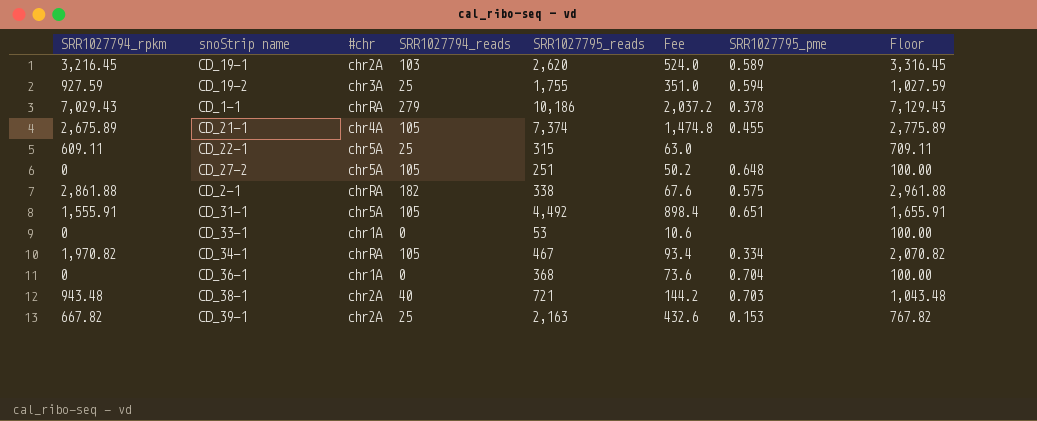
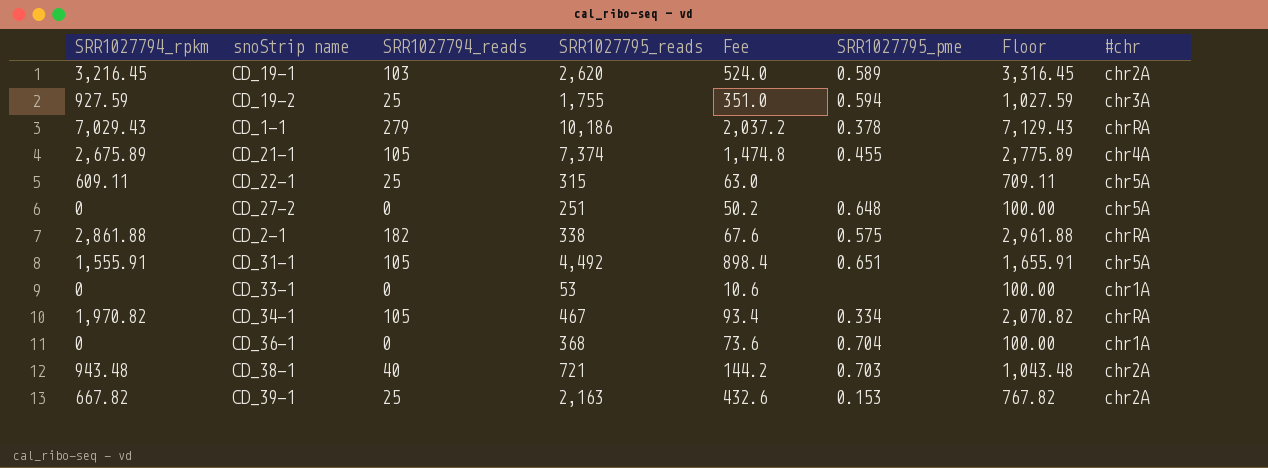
column #chr | position: 3 -> 8
CD_27-2 | SRR1027794_reads: 105 -> 0

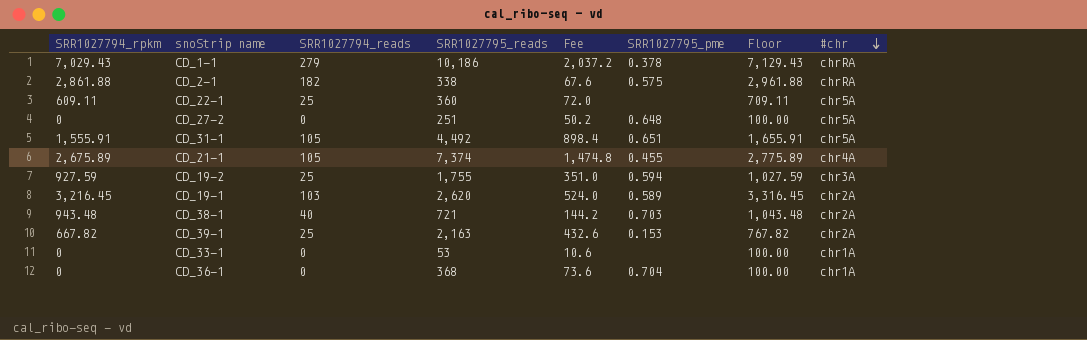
row order: none -> #chr descending
row CD_34-1: 1,970.82 | 105 | 467 | 93.4 | 0.334 | 2,070.82 | chrRA -> none
CD_22-1 | SRR1027795_reads: 315 -> 360
CD_22-1 | Fee: 63.0 -> 72.0

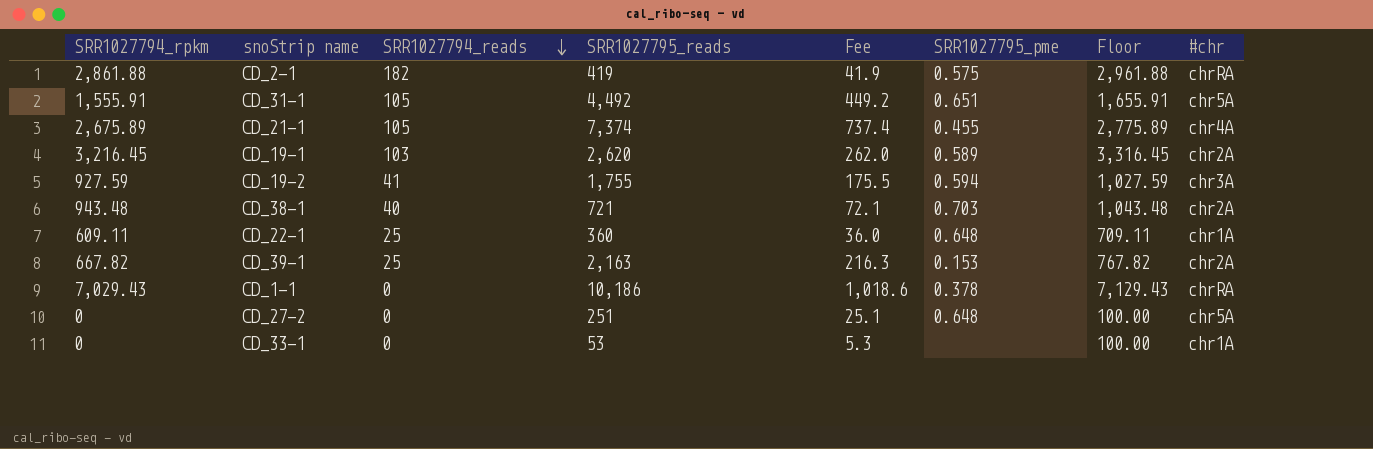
row order: #chr descending -> SRR1027794_reads descending
column Fee | formula: [SRR1027795_reads] * 0.2 -> [SRR1027795_reads] * 0.1
row CD_36-1: 0 | 0 | 368 | 73.6 | 0.704 | 100.00 | chr1A -> none
CD_2-1 | SRR1027795_reads: 338 -> 419
CD_19-2 | SRR1027794_reads: 25 -> 41
CD_22-1 | SRR1027795_pme: none -> 0.648
CD_22-1 | #chr: chr5A -> chr1A
CD_1-1 | SRR1027794_reads: 279 -> 0

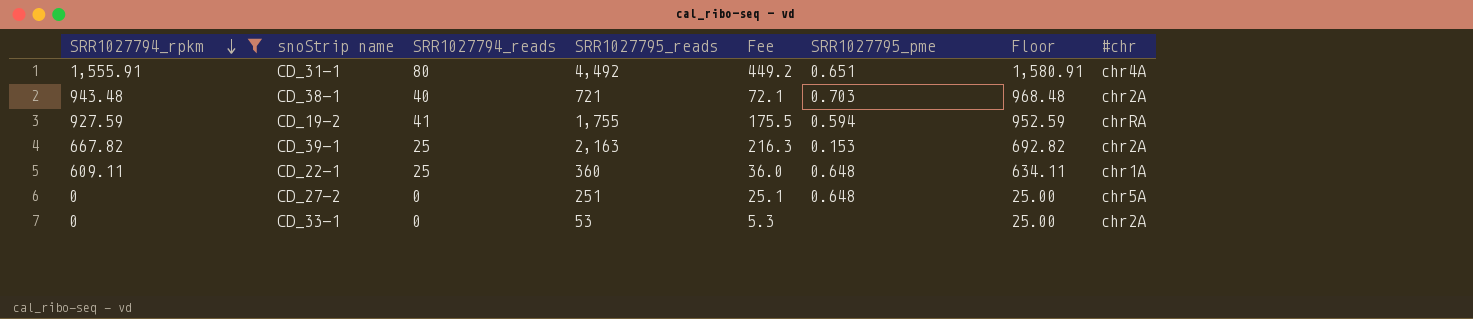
filter: none -> SRR1027794_rpkm <= 1,555.91
row order: SRR1027794_reads descending -> SRR1027794_rpkm descending
column Floor | formula: [SRR1027794_rpkm] + 100 -> [SRR1027794_rpkm] + 25
CD_31-1 | SRR1027794_reads: 105 -> 80
CD_31-1 | #chr: chr5A -> chr4A
CD_19-2 | #chr: chr3A -> chrRA
CD_33-1 | #chr: chr1A -> chr2A

